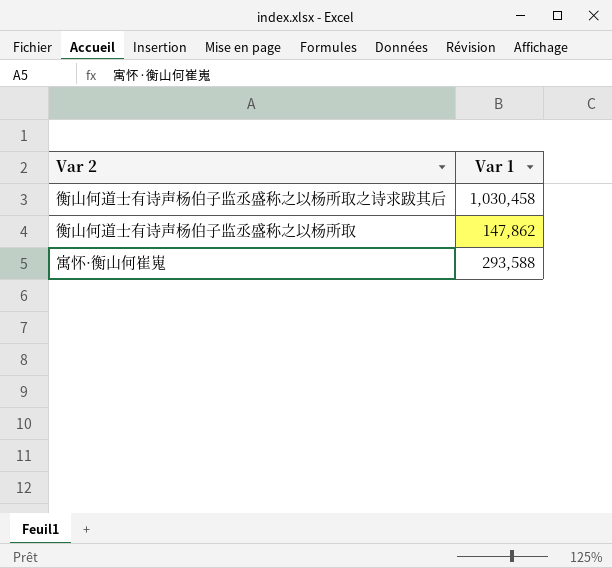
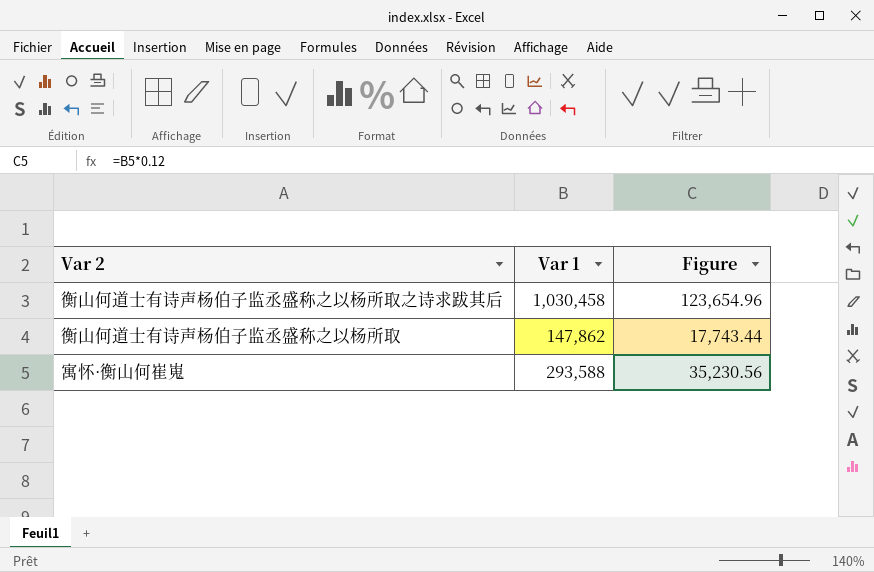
column Figure | formula: none -> [Var 1] * 0.12

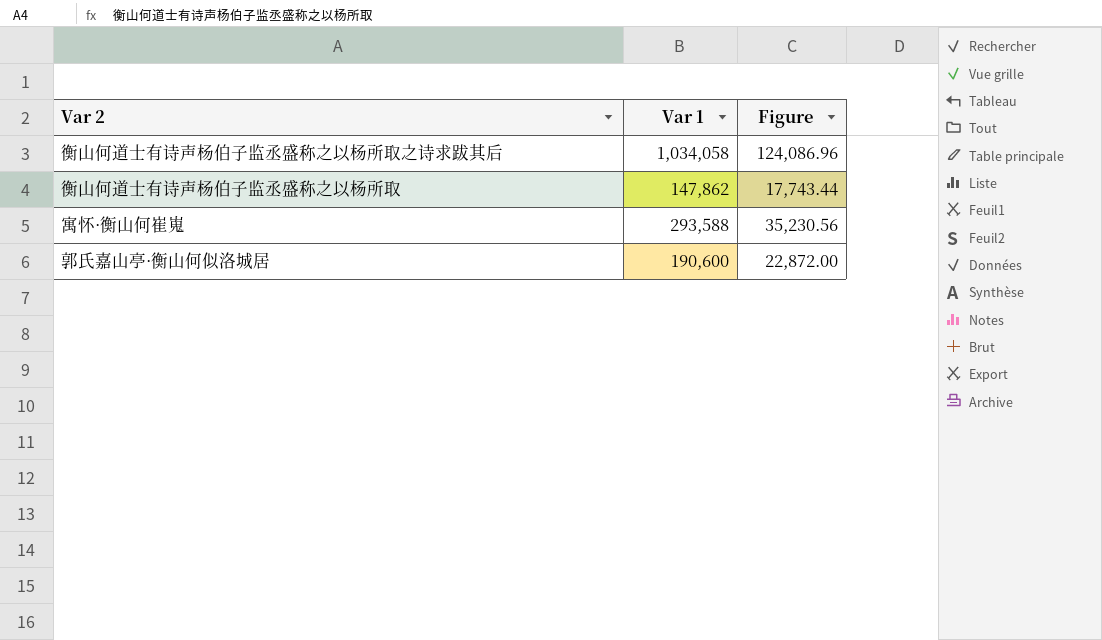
衡山何道士有诗声杨伯子监丞盛称之以杨所取之诗求跋其后 | Var 1: 1,030,458 -> 1,034,058
衡山何道士有诗声杨伯子监丞盛称之以杨所取之诗求跋其后 | Figure: 123,654.96 -> 124,086.96
row 郭氏嘉山亭·衡山何似洛城居: none -> 190,600 | 22,872.00

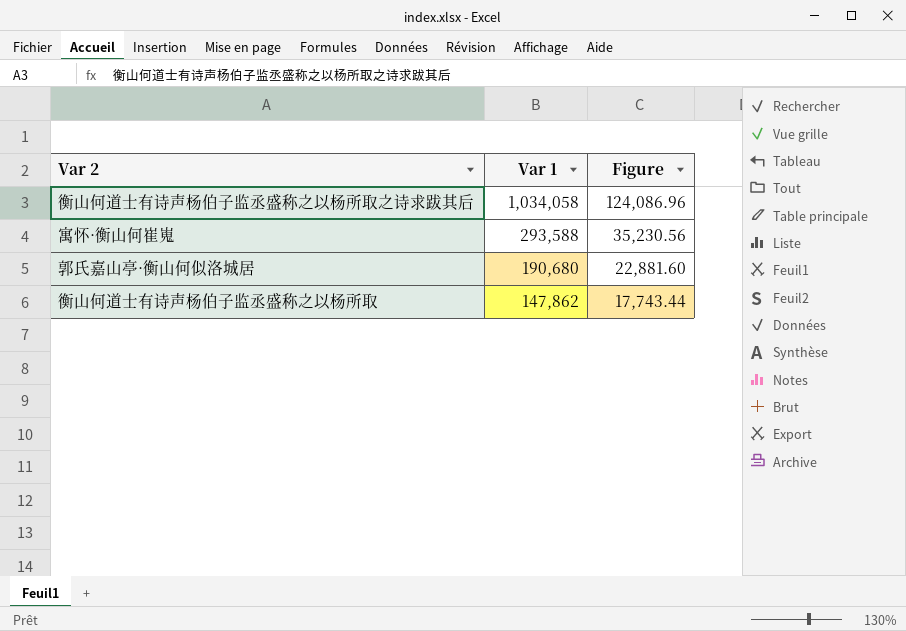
row order: none -> Var 1 descending
郭氏嘉山亭·衡山何似洛城居 | Var 1: 190,600 -> 190,680
郭氏嘉山亭·衡山何似洛城居 | Figure: 22,872.00 -> 22,881.60

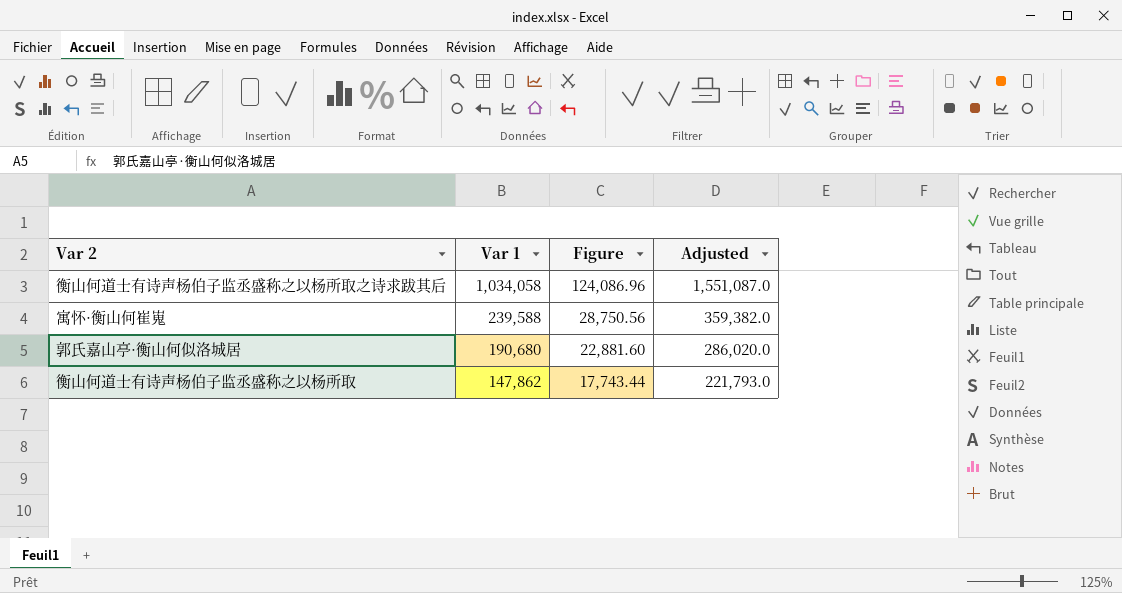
column Adjusted | formula: none -> [Var 1] * 1.5
寓怀·衡山何崔嵬 | Var 1: 293,588 -> 239,588
寓怀·衡山何崔嵬 | Figure: 35,230.56 -> 28,750.56

